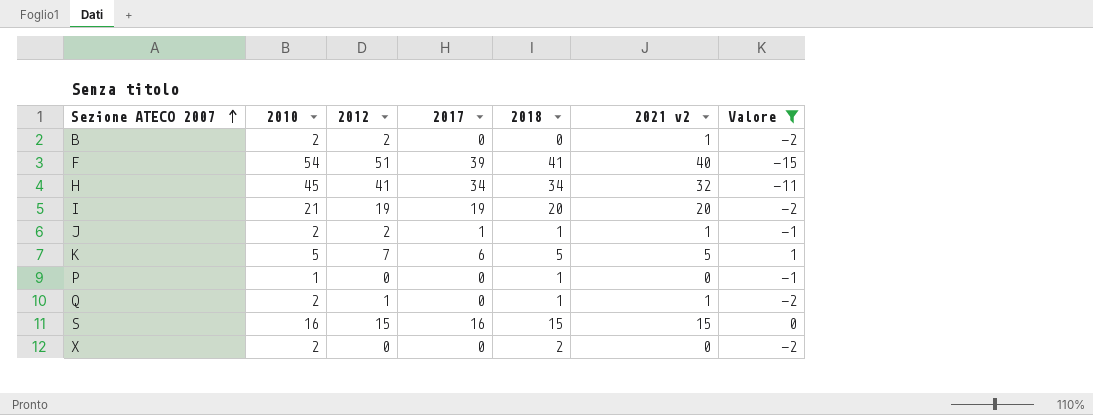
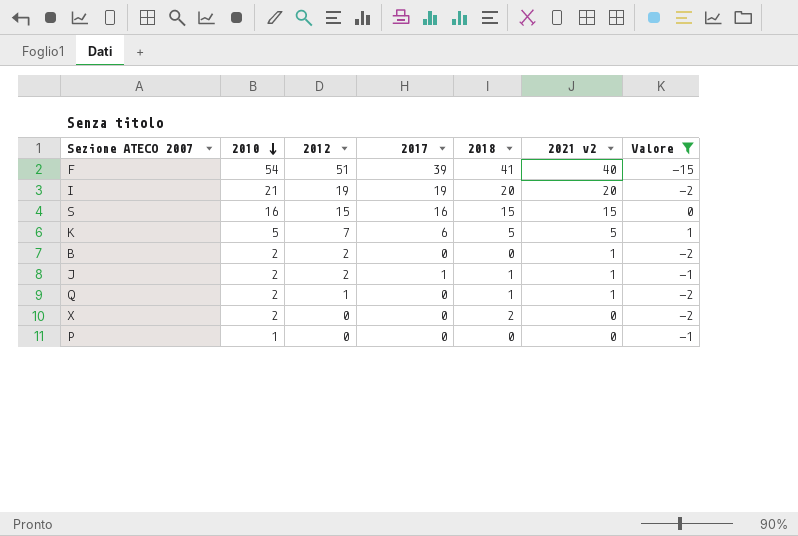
row order: Sezione ATECO 2007 ascending -> 2010 descending
row H: 45 | 41 | 34 | 34 | 32 | -11 -> none
P | 2018: 1 -> 0

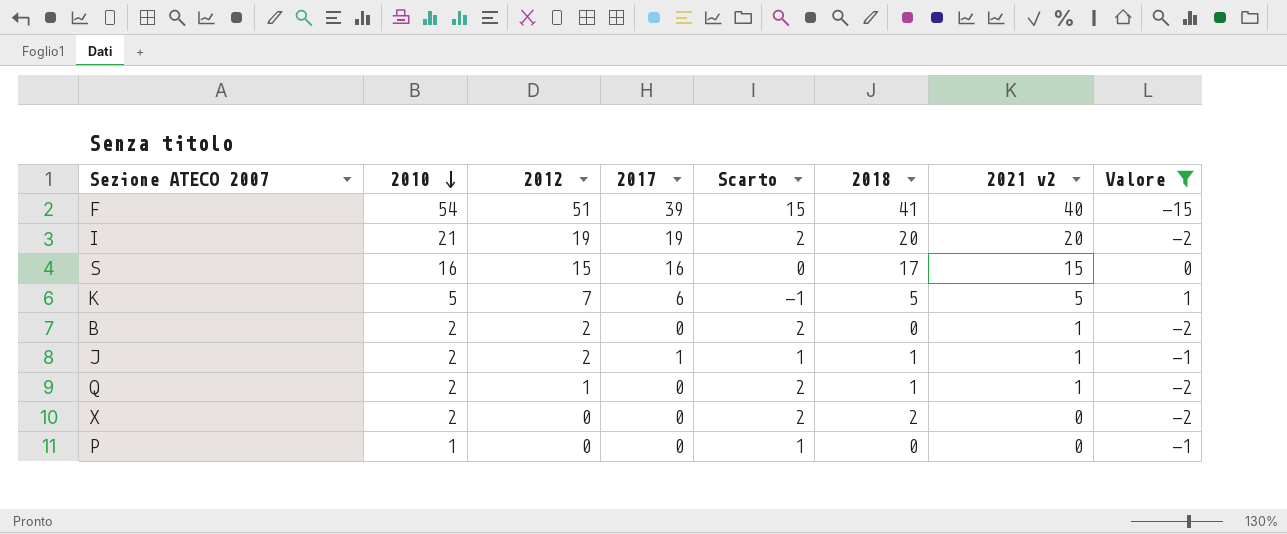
column Scarto | formula: none -> [2010] - [2017]
S | 2018: 15 -> 17

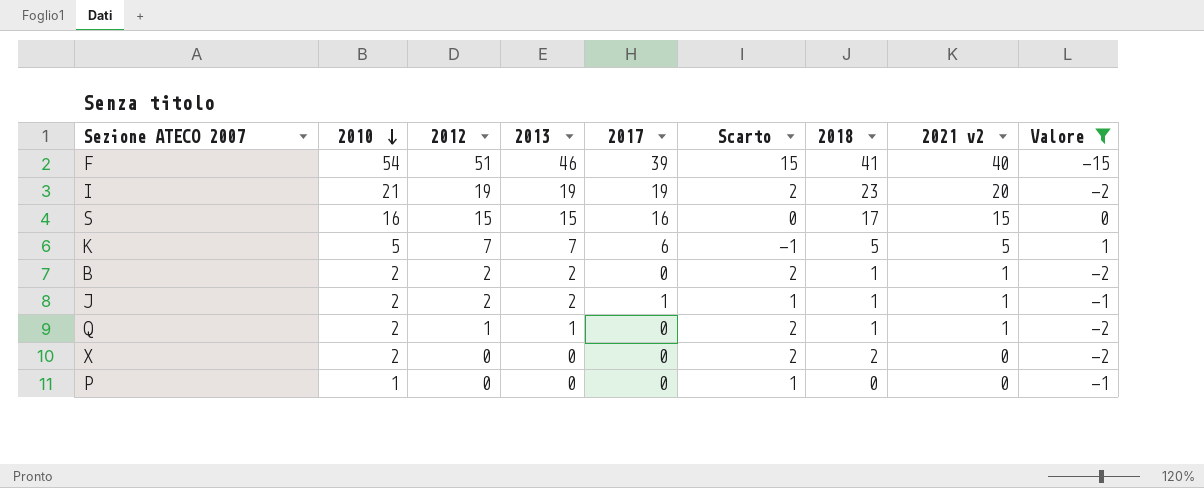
column 2013 | position: none -> 4
I | 2018: 20 -> 23
B | 2018: 0 -> 1

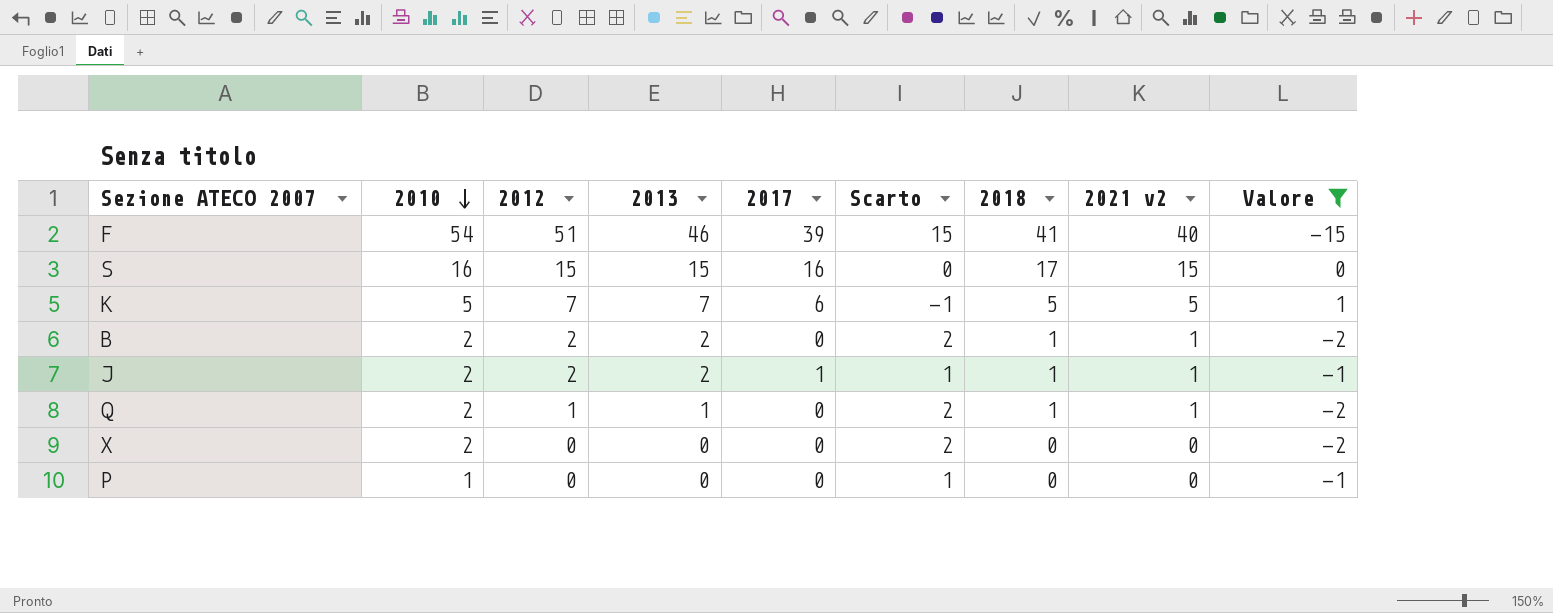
row I: 21 | 19 | 19 | 19 | 2 | 23 | 20 | -2 -> none
X | 2018: 2 -> 0

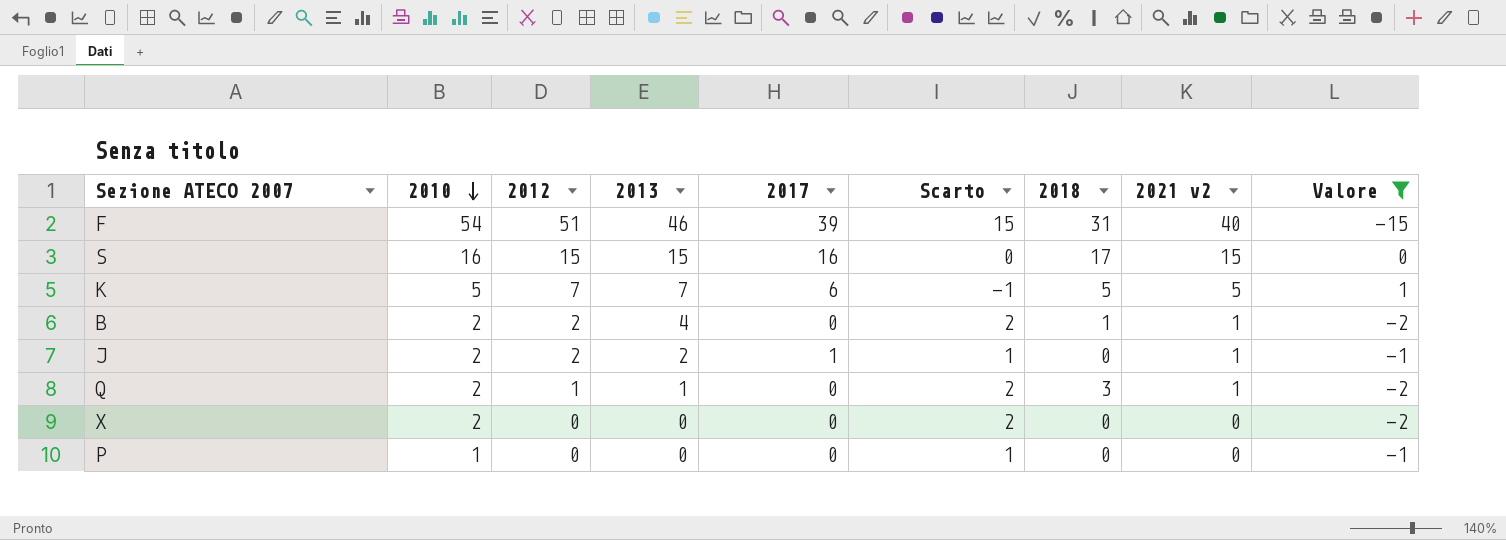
F | 2018: 41 -> 31
B | 2013: 2 -> 4
J | 2018: 1 -> 0
Q | 2018: 1 -> 3

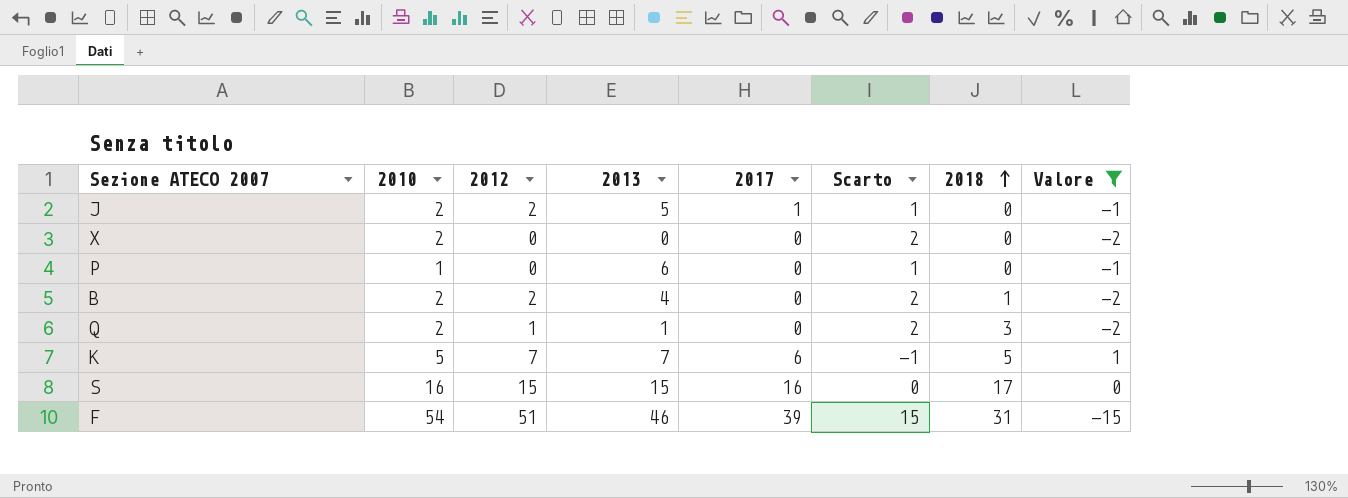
row order: 2010 descending -> 2018 ascending
column 2021 v2 | position: 8 -> none
J | 2013: 2 -> 5
P | 2013: 0 -> 6

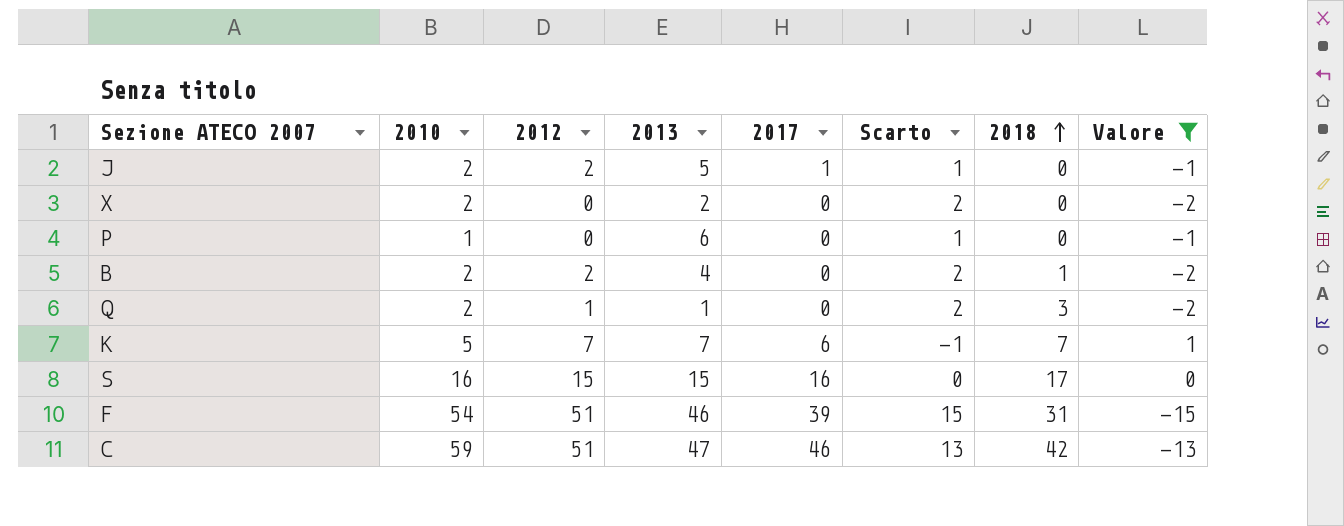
X | 2013: 0 -> 2
K | 2018: 5 -> 7
row C: none -> 59 | 51 | 47 | 46 | 13 | 42 | -13

